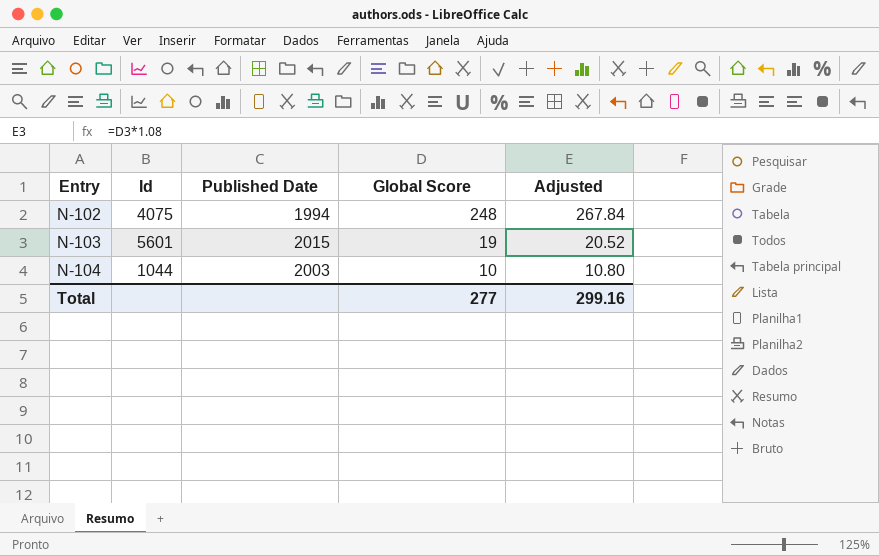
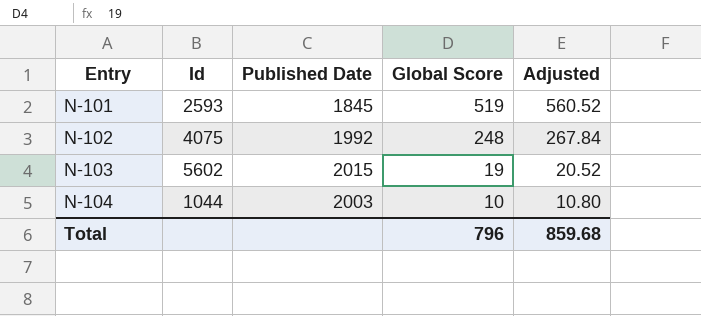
row N-101: none -> 2593 | 1845 | 519 | 560.52
N-102 | Published Date: 1994 -> 1992
N-103 | Id: 5601 -> 5602
Total | Global Score: 277 -> 796
Total | Adjusted: 299.16 -> 859.68

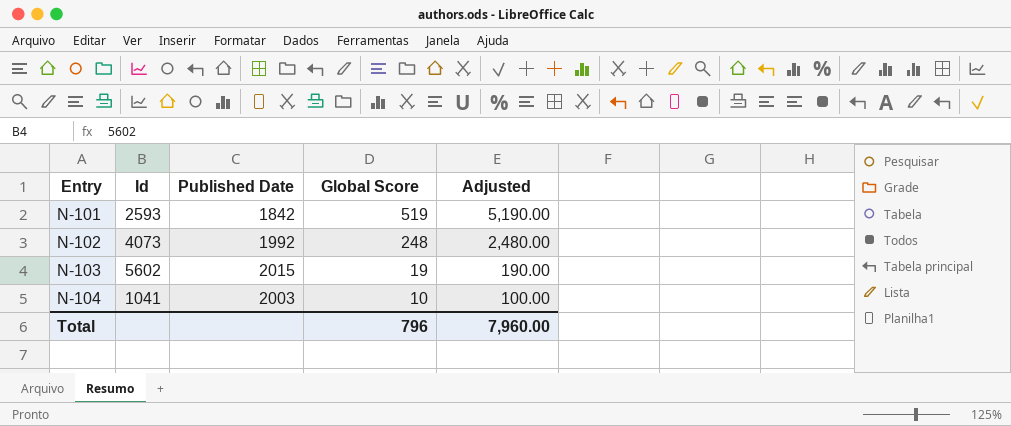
column Adjusted | formula: [Global Score] * 1.08 -> [Global Score] * 10
N-101 | Published Date: 1845 -> 1842
N-102 | Id: 4075 -> 4073
N-104 | Id: 1044 -> 1041
Total | Adjusted: 859.68 -> 7,960.00

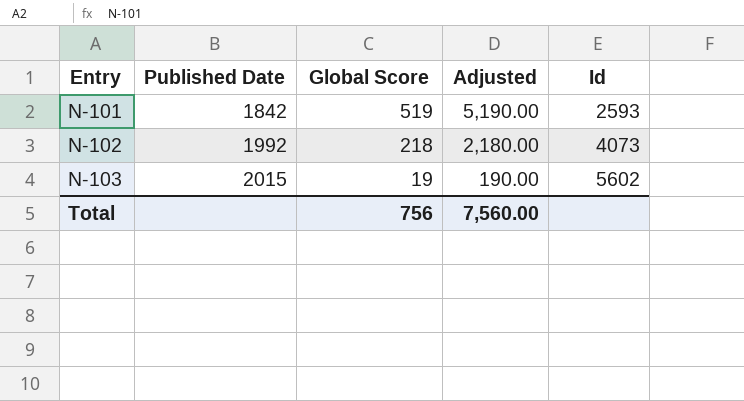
column Id | position: 2 -> 5
row N-104: 1041 | 2003 | 10 | 100.00 -> none
N-102 | Global Score: 248 -> 218
N-102 | Adjusted: 2,480.00 -> 2,180.00
Total | Global Score: 796 -> 756
Total | Adjusted: 7,960.00 -> 7,560.00

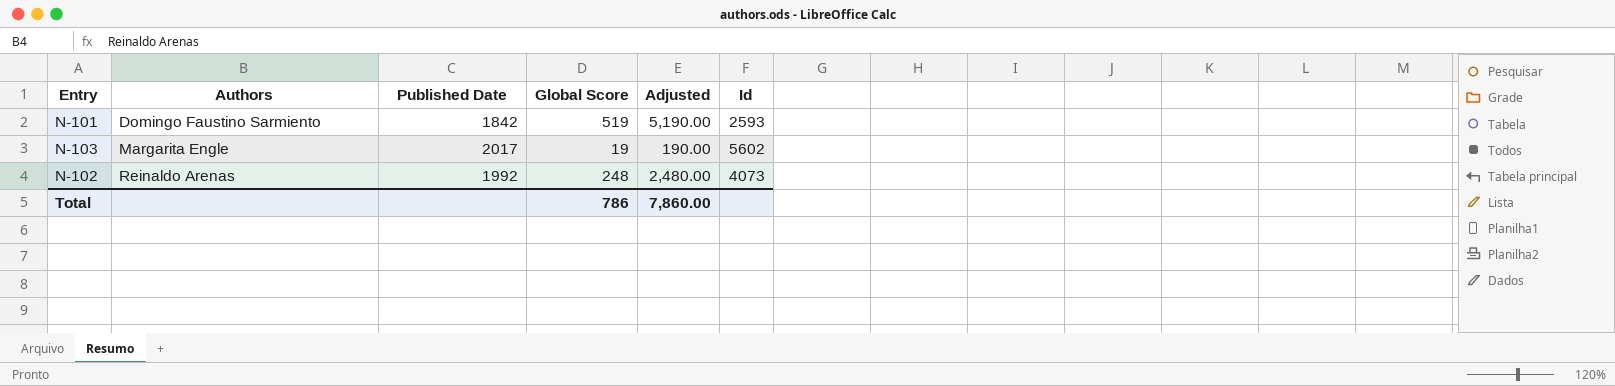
row order: Entry ascending -> Authors ascending
column Authors | position: none -> 2
N-103 | Published Date: 2015 -> 2017
N-102 | Global Score: 218 -> 248
N-102 | Adjusted: 2,180.00 -> 2,480.00
Total | Global Score: 756 -> 786
Total | Adjusted: 7,560.00 -> 7,860.00

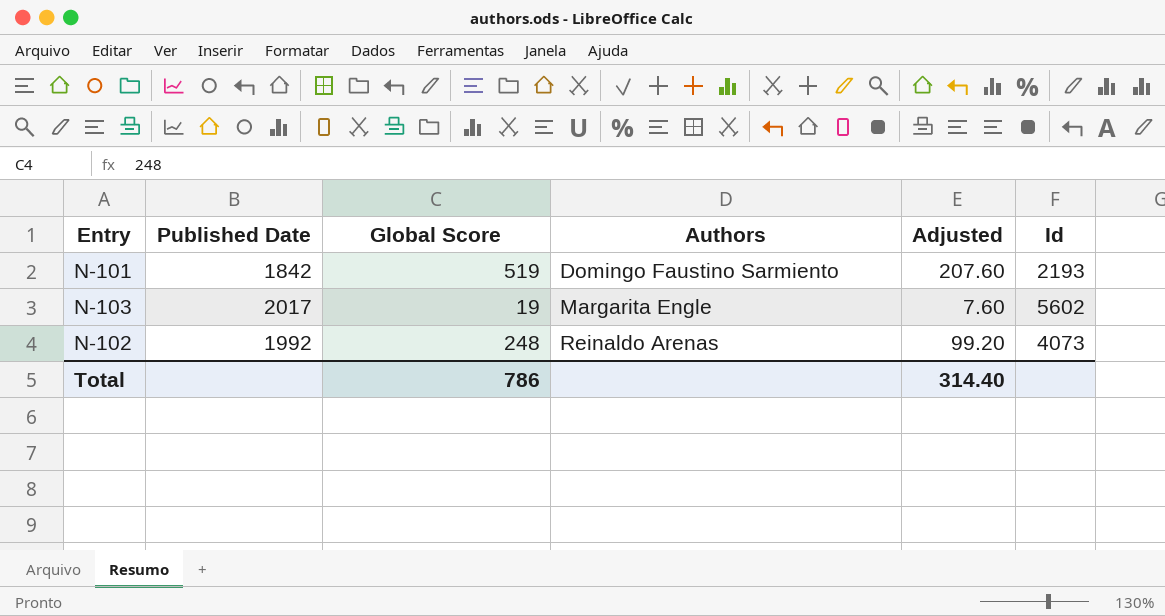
column Authors | position: 2 -> 4
column Adjusted | formula: [Global Score] * 10 -> [Global Score] * 0.4
N-101 | Id: 2593 -> 2193
Total | Adjusted: 7,860.00 -> 314.40

